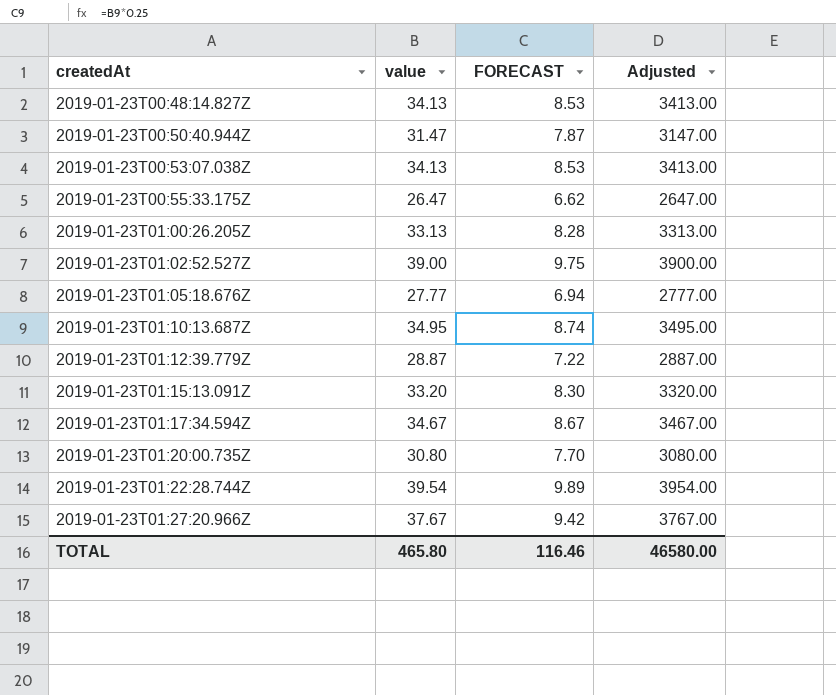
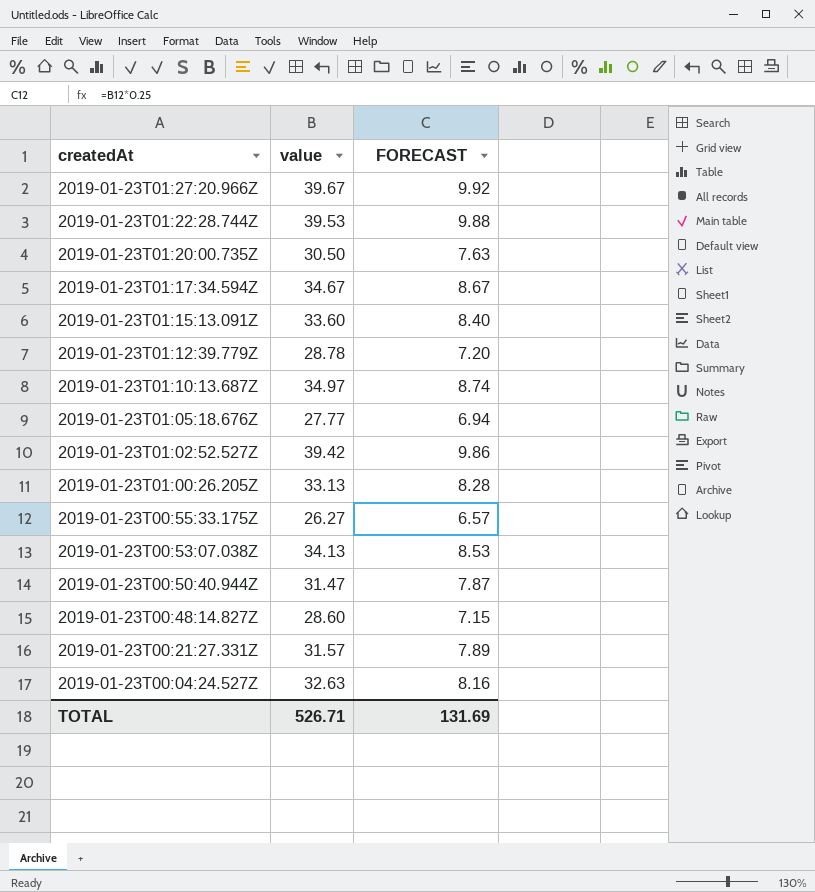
row order: createdAt ascending -> createdAt descending
column Adjusted | formula: [value] * 100 -> none
2019-01-23T01:27:20.966Z | value: 37.67 -> 39.67
2019-01-23T01:27:20.966Z | FORECAST: 9.42 -> 9.92
2019-01-23T01:22:28.744Z | value: 39.54 -> 39.53
2019-01-23T01:22:28.744Z | FORECAST: 9.89 -> 9.88
2019-01-23T01:20:00.735Z | value: 30.80 -> 30.50
2019-01-23T01:20:00.735Z | FORECAST: 7.70 -> 7.63
2019-01-23T01:15:13.091Z | value: 33.20 -> 33.60
2019-01-23T01:15:13.091Z | FORECAST: 8.30 -> 8.40
2019-01-23T01:12:39.779Z | value: 28.87 -> 28.78
2019-01-23T01:12:39.779Z | FORECAST: 7.22 -> 7.20
2019-01-23T01:10:13.687Z | value: 34.95 -> 34.97
2019-01-23T01:02:52.527Z | value: 39.00 -> 39.42
2019-01-23T01:02:52.527Z | FORECAST: 9.75 -> 9.86
2019-01-23T00:55:33.175Z | value: 26.47 -> 26.27
2019-01-23T00:55:33.175Z | FORECAST: 6.62 -> 6.57
2019-01-23T00:48:14.827Z | value: 34.13 -> 28.60
2019-01-23T00:48:14.827Z | FORECAST: 8.53 -> 7.15
row 2019-01-23T00:21:27.331Z: none -> 31.57 | 7.89
row 2019-01-23T00:04:24.527Z: none -> 32.63 | 8.16
TOTAL | value: 465.80 -> 526.71
TOTAL | FORECAST: 116.46 -> 131.69

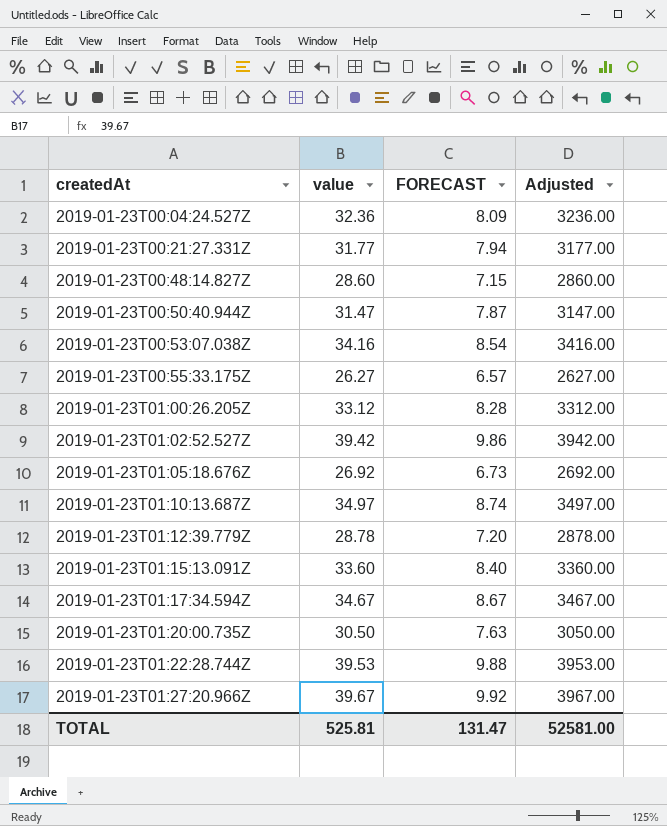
row order: createdAt descending -> createdAt ascending
column Adjusted | formula: none -> [value] * 100
2019-01-23T00:04:24.527Z | value: 32.63 -> 32.36
2019-01-23T00:04:24.527Z | FORECAST: 8.16 -> 8.09
2019-01-23T00:21:27.331Z | value: 31.57 -> 31.77
2019-01-23T00:21:27.331Z | FORECAST: 7.89 -> 7.94
2019-01-23T00:53:07.038Z | value: 34.13 -> 34.16
2019-01-23T00:53:07.038Z | FORECAST: 8.53 -> 8.54
2019-01-23T01:00:26.205Z | value: 33.13 -> 33.12
2019-01-23T01:05:18.676Z | value: 27.77 -> 26.92
2019-01-23T01:05:18.676Z | FORECAST: 6.94 -> 6.73
TOTAL | value: 526.71 -> 525.81
TOTAL | FORECAST: 131.69 -> 131.47

